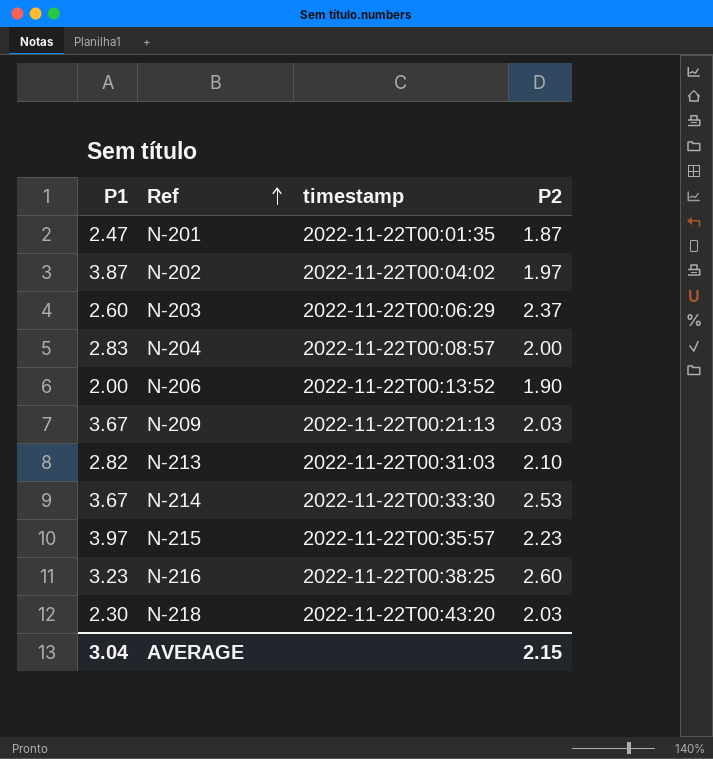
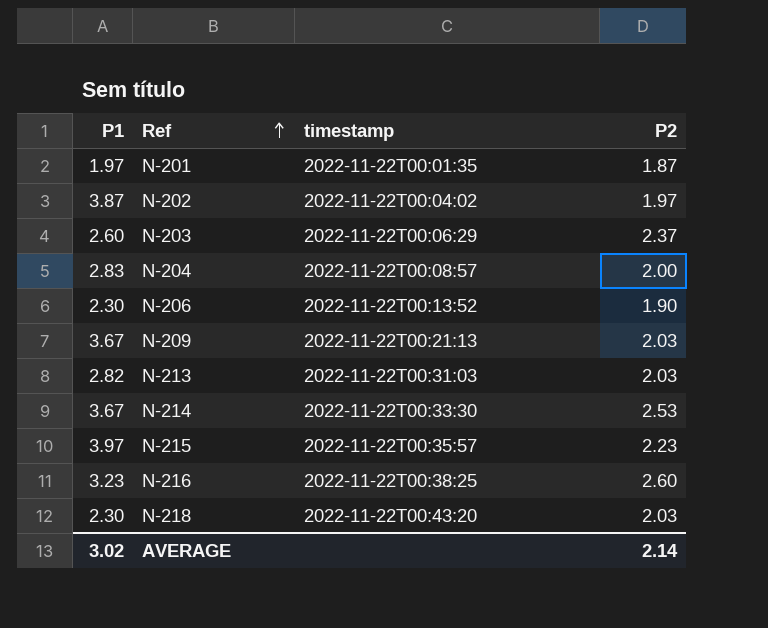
N-201 | P1: 2.47 -> 1.97
N-206 | P1: 2.00 -> 2.30
N-213 | P2: 2.10 -> 2.03
AVERAGE | P1: 3.04 -> 3.02
AVERAGE | P2: 2.15 -> 2.14

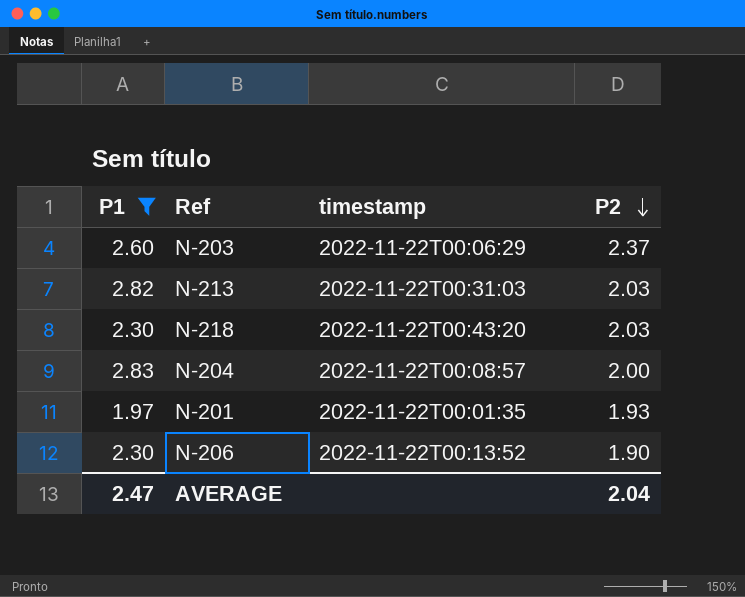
filter: none -> P1 <= 2.83
row order: Ref ascending -> P2 descending
N-201 | P2: 1.87 -> 1.93
AVERAGE | P1: 3.02 -> 2.47
AVERAGE | P2: 2.14 -> 2.04

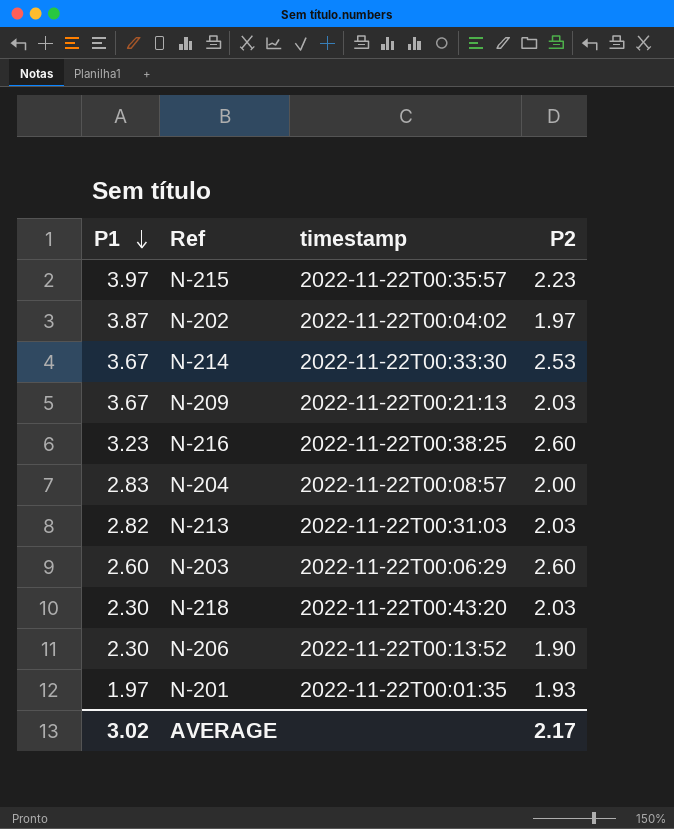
filter: P1 <= 2.83 -> none
row order: P2 descending -> P1 descending
N-203 | P2: 2.37 -> 2.60
AVERAGE | P1: 2.47 -> 3.02
AVERAGE | P2: 2.04 -> 2.17

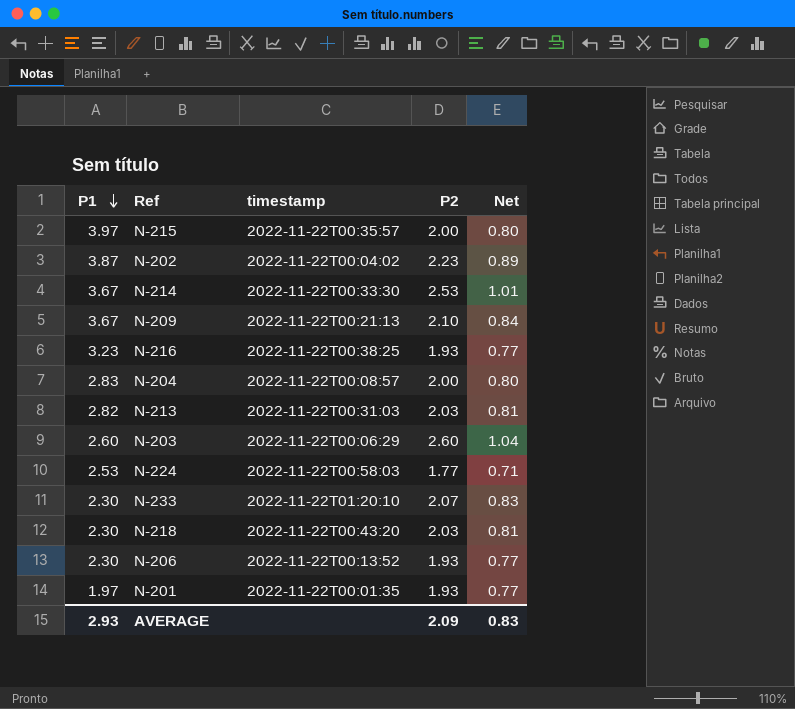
column Net | formula: none -> [P2] * 0.4
N-215 | P2: 2.23 -> 2.00
N-202 | P2: 1.97 -> 2.23
N-209 | P2: 2.03 -> 2.10
N-216 | P2: 2.60 -> 1.93
row N-224: none -> 2.53 | 2022-11-22T00:58:03 | 1.77 | 0.71
row N-233: none -> 2.30 | 2022-11-22T01:20:10 | 2.07 | 0.83
N-206 | P2: 1.90 -> 1.93
AVERAGE | P1: 3.02 -> 2.93
AVERAGE | P2: 2.17 -> 2.09

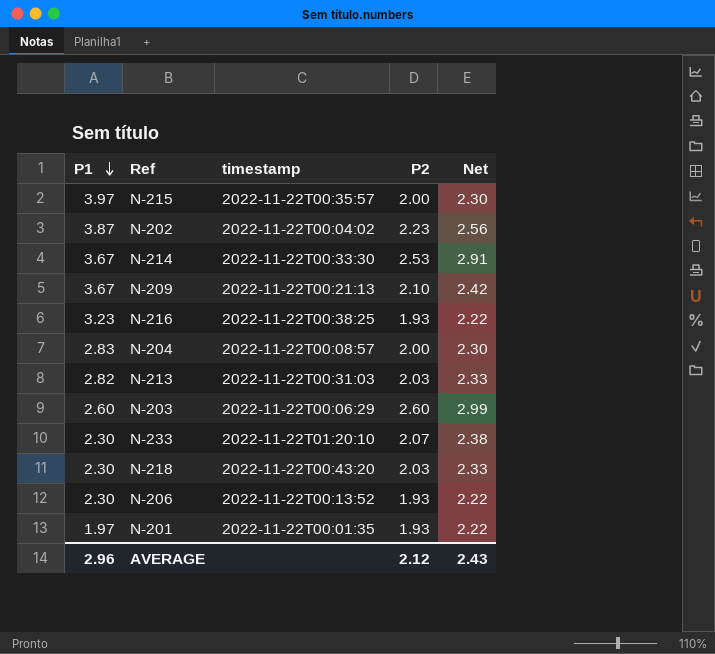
column Net | formula: [P2] * 0.4 -> [P2] * 1.15
row N-224: 2.53 | 2022-11-22T00:58:03 | 1.77 | 0.71 -> none
AVERAGE | P1: 2.93 -> 2.96
AVERAGE | P2: 2.09 -> 2.12
AVERAGE | Net: 0.83 -> 2.43

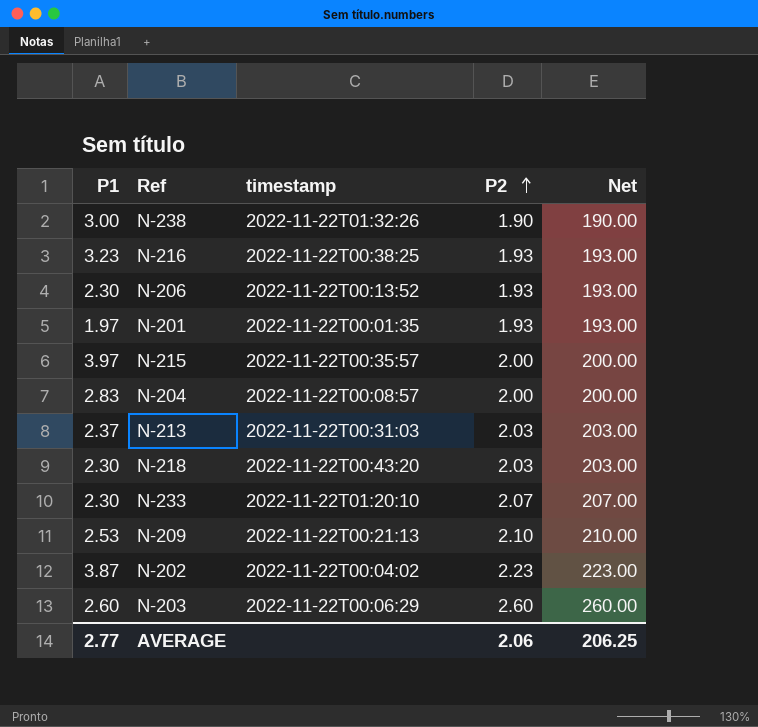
row order: P1 descending -> P2 ascending
column Net | formula: [P2] * 1.15 -> [P2] * 100
row N-214: 3.67 | 2022-11-22T00:33:30 | 2.53 | 2.91 -> none
row N-238: none -> 3.00 | 2022-11-22T01:32:26 | 1.90 | 190.00
N-213 | P1: 2.82 -> 2.37
N-209 | P1: 3.67 -> 2.53
AVERAGE | P1: 2.96 -> 2.77
AVERAGE | P2: 2.12 -> 2.06
AVERAGE | Net: 2.43 -> 206.25

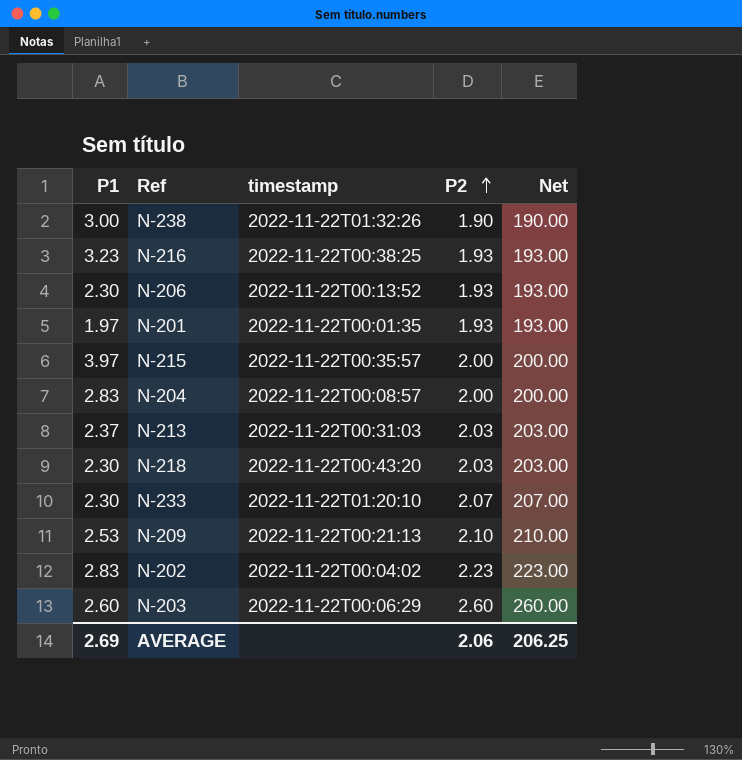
N-202 | P1: 3.87 -> 2.83
AVERAGE | P1: 2.77 -> 2.69

